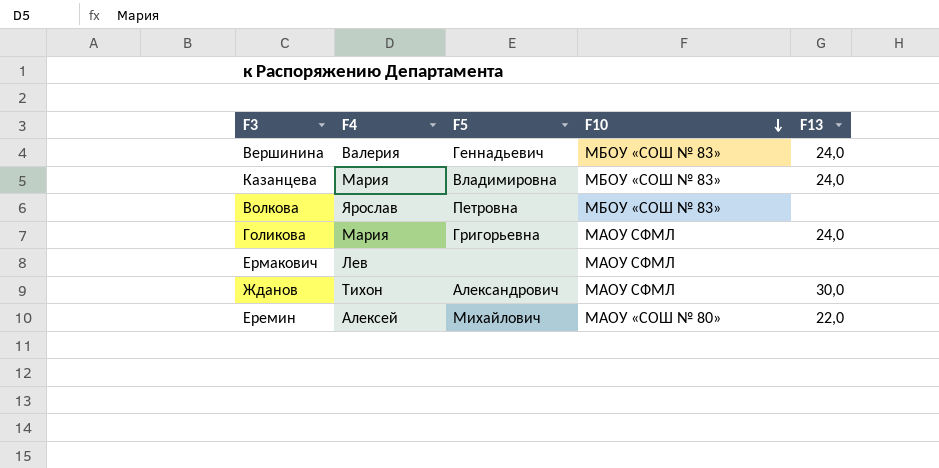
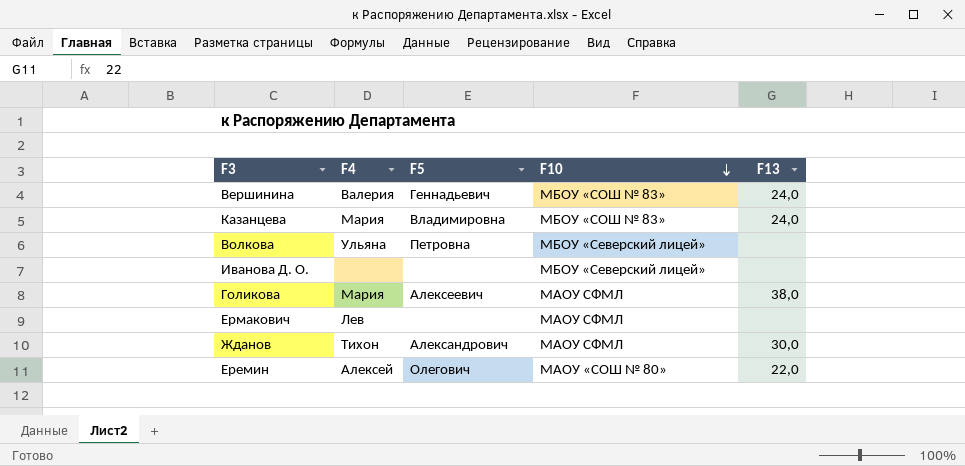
Волкова | F4: Ярослав -> Ульяна
Волкова | F10: МБОУ «СОШ № 83» -> МБОУ «Северский лицей»
row Иванова Д. О.: none -> none | none | МБОУ «Северский лицей» | none
Голикова | F5: Григорьевна -> Алексеевич
Голикова | F13: 24,0 -> 38,0
Еремин | F5: Михайлович -> Олегович

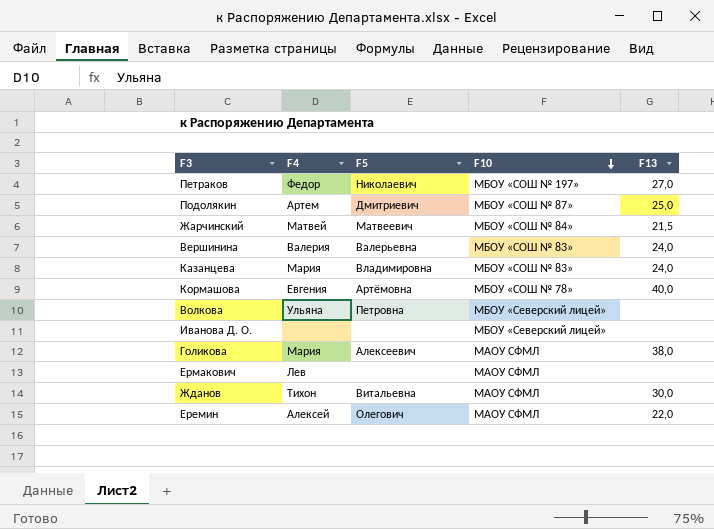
row Петраков: none -> Федор | Николаевич | МБОУ «СОШ № 197» | 27,0
row Подолякин: none -> Артем | Дмитриевич | МБОУ «СОШ № 87» | 25,0
row Жарчинский: none -> Матвей | Матвеевич | МБОУ «СОШ № 84» | 21,5
Вершинина | F5: Геннадьевич -> Валерьевна
row Кормашова: none -> Евгения | Артёмовна | МБОУ «СОШ № 78» | 40,0
Жданов | F5: Александрович -> Витальевна
Еремин | F10: МАОУ «СОШ № 80» -> МАОУ СФМЛ

